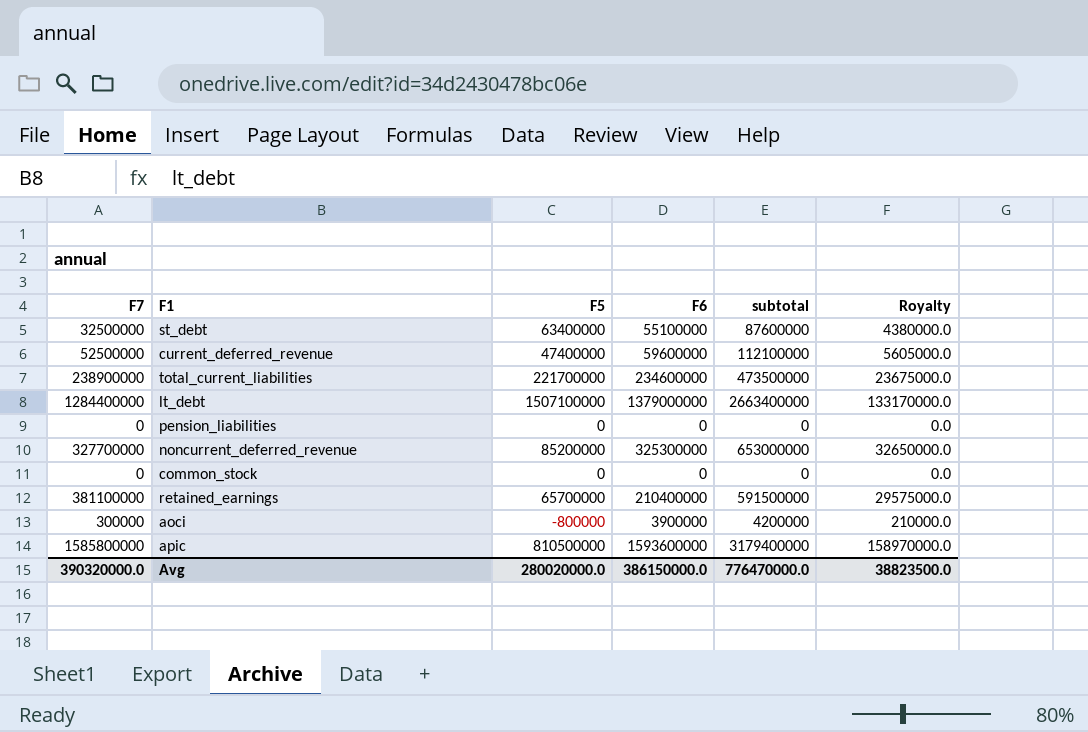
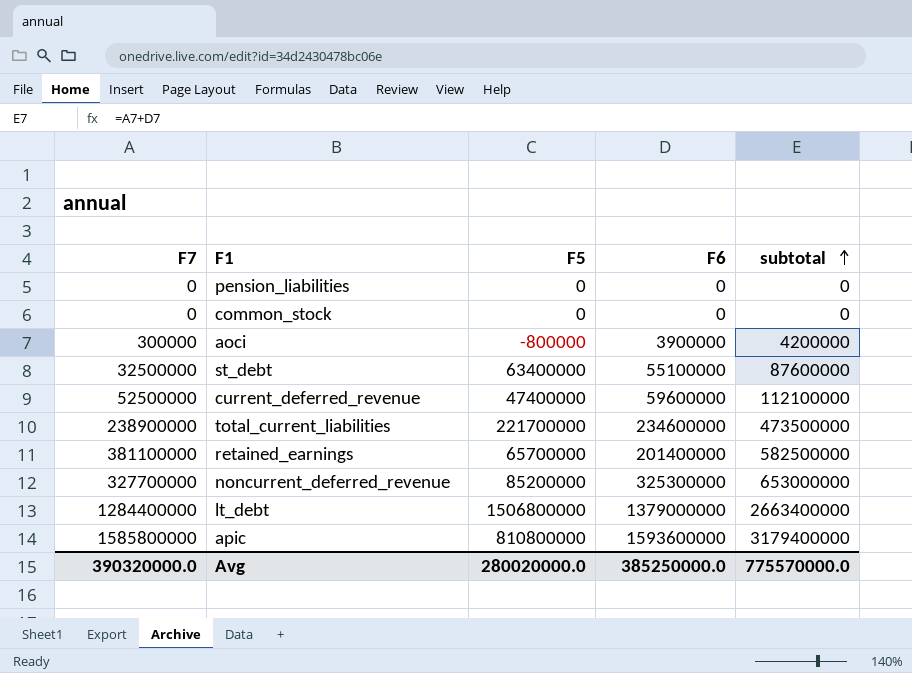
row order: none -> subtotal ascending
column Royalty | formula: [subtotal] * 0.05 -> none
retained_earnings | F6: 210400000 -> 201400000
retained_earnings | subtotal: 591500000 -> 582500000
lt_debt | F5: 1507100000 -> 1506800000
apic | F5: 810500000 -> 810800000
Avg | F6: 386150000.0 -> 385250000.0
Avg | subtotal: 776470000.0 -> 775570000.0

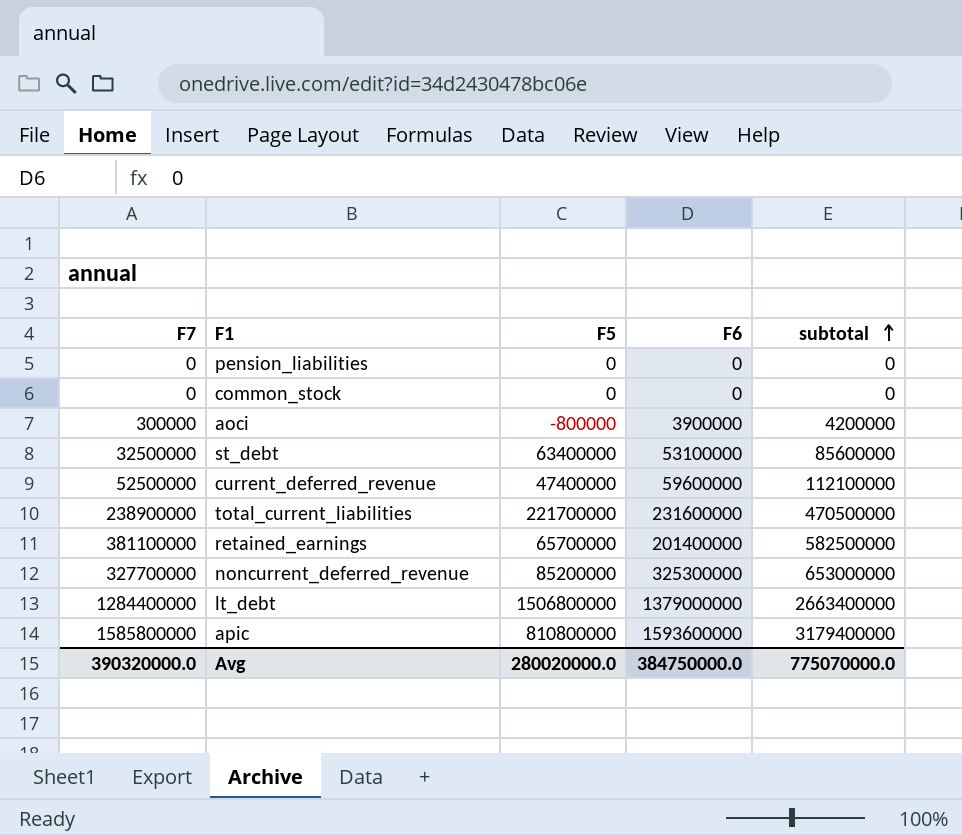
st_debt | F6: 55100000 -> 53100000
st_debt | subtotal: 87600000 -> 85600000
total_current_liabilities | F6: 234600000 -> 231600000
total_current_liabilities | subtotal: 473500000 -> 470500000
Avg | F6: 385250000.0 -> 384750000.0
Avg | subtotal: 775570000.0 -> 775070000.0

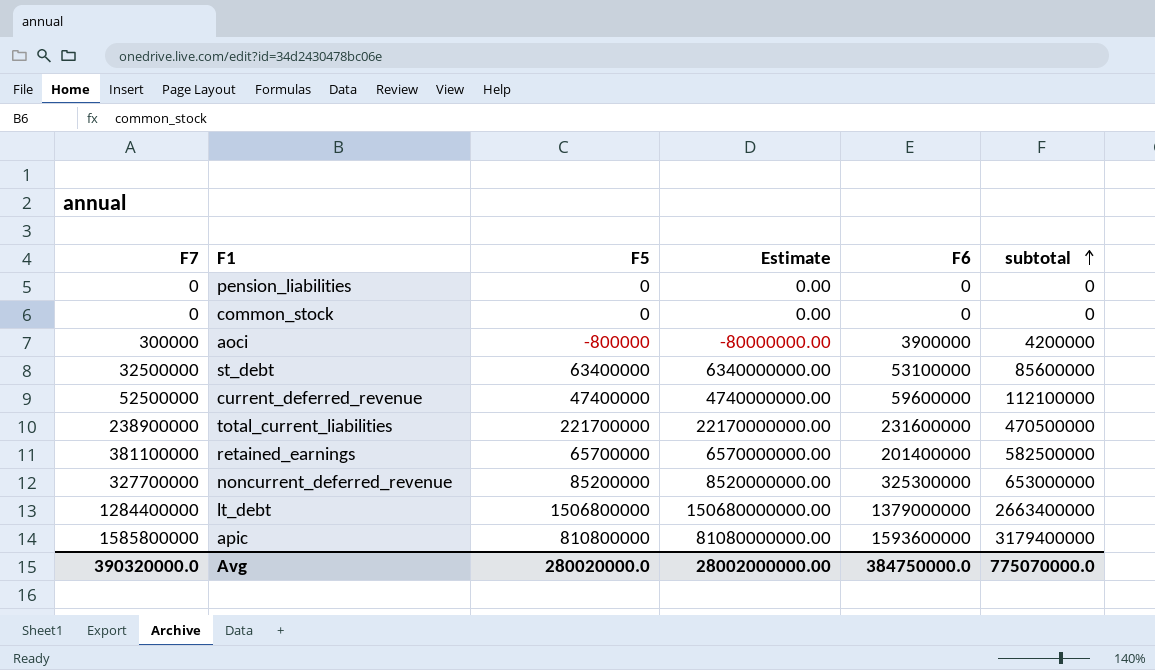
column Estimate | formula: none -> [F5] * 100

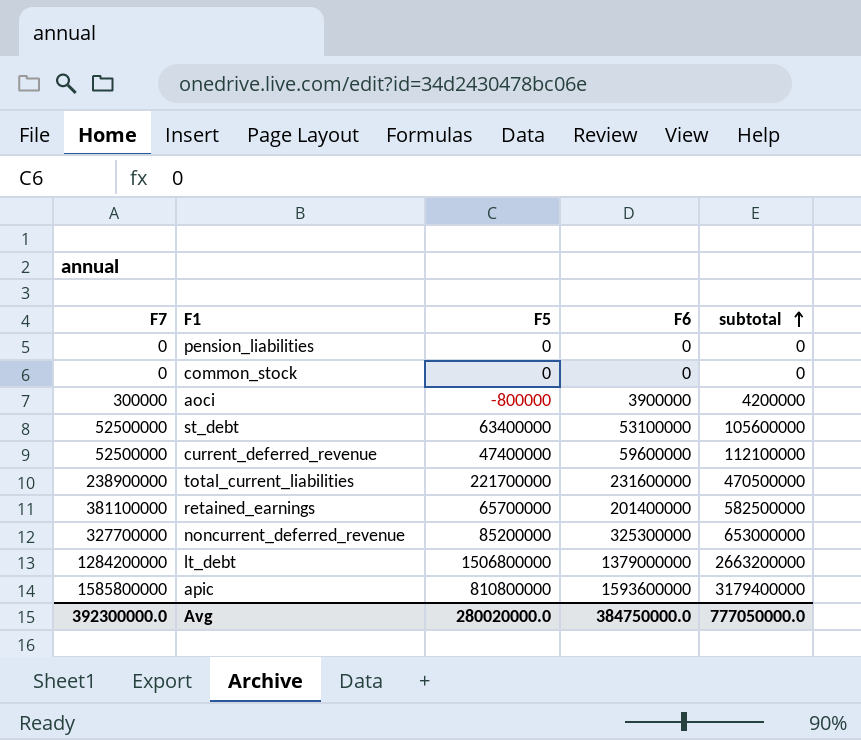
column Estimate | formula: [F5] * 100 -> none
st_debt | F7: 32500000 -> 52500000
st_debt | subtotal: 85600000 -> 105600000
lt_debt | F7: 1284400000 -> 1284200000
lt_debt | subtotal: 2663400000 -> 2663200000
Avg | F7: 390320000.0 -> 392300000.0
Avg | subtotal: 775070000.0 -> 777050000.0

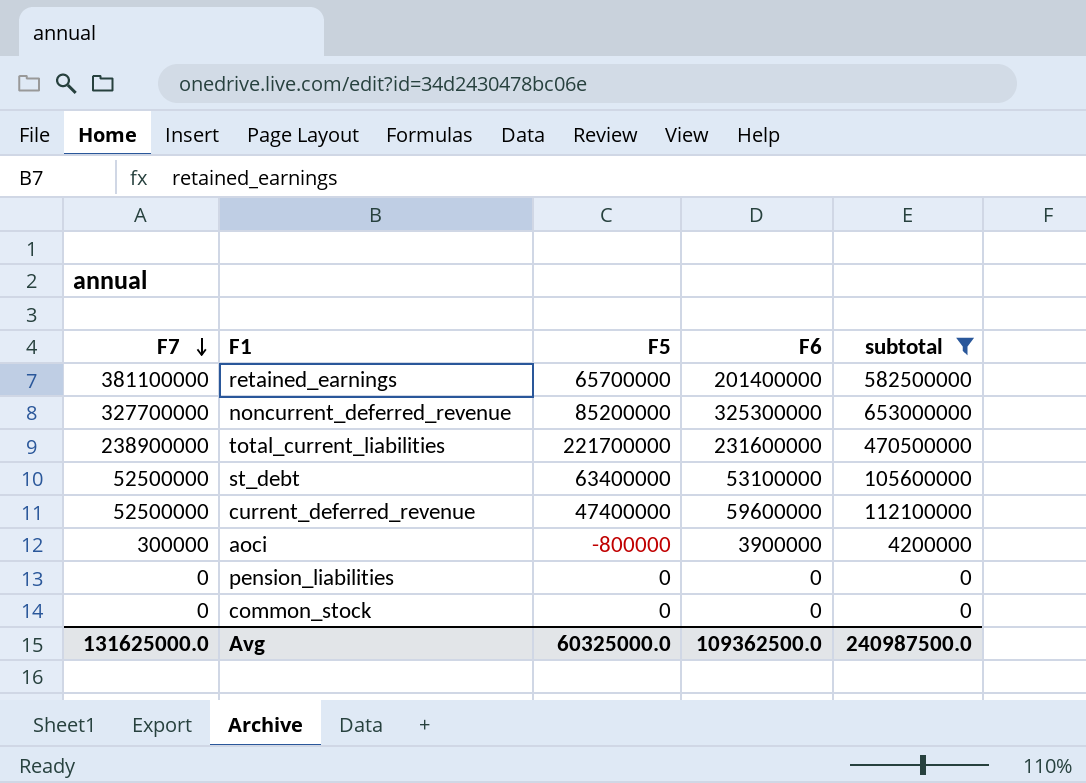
filter: none -> subtotal <= 653000000
row order: subtotal ascending -> F7 descending
Avg | F7: 392300000.0 -> 131625000.0
Avg | F5: 280020000.0 -> 60325000.0
Avg | F6: 384750000.0 -> 109362500.0
Avg | subtotal: 777050000.0 -> 240987500.0

